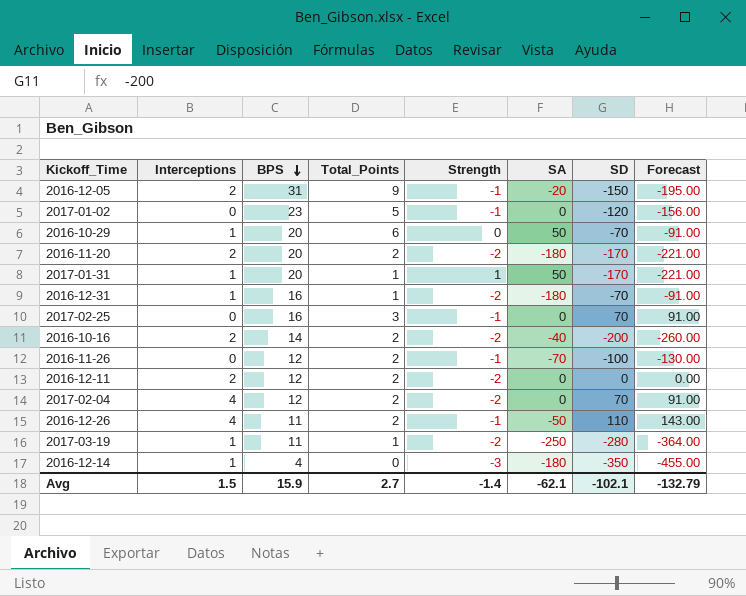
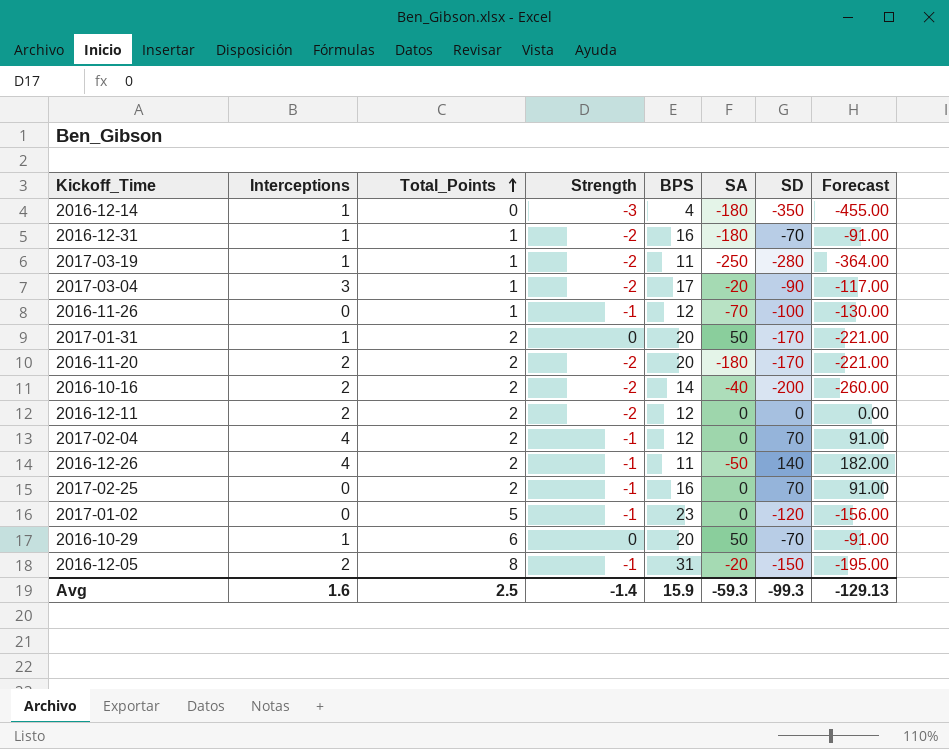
row order: BPS descending -> Total_Points ascending
column BPS | position: 3 -> 5
row 2017-03-04: none -> 3 | 1 | -2 | 17 | -20 | -90 | -117.00
2016-11-26 | Total_Points: 2 -> 1
2017-01-31 | Total_Points: 1 -> 2
2017-01-31 | Strength: 1 -> 0
2017-02-04 | Strength: -2 -> -1
2016-12-26 | SD: 110 -> 140
2016-12-26 | Forecast: 143.00 -> 182.00
2017-02-25 | Total_Points: 3 -> 2
2016-12-05 | Total_Points: 9 -> 8
Avg | Interceptions: 1.5 -> 1.6
Avg | Total_Points: 2.7 -> 2.5
Avg | SA: -62.1 -> -59.3
Avg | SD: -102.1 -> -99.3
Avg | Forecast: -132.79 -> -129.13

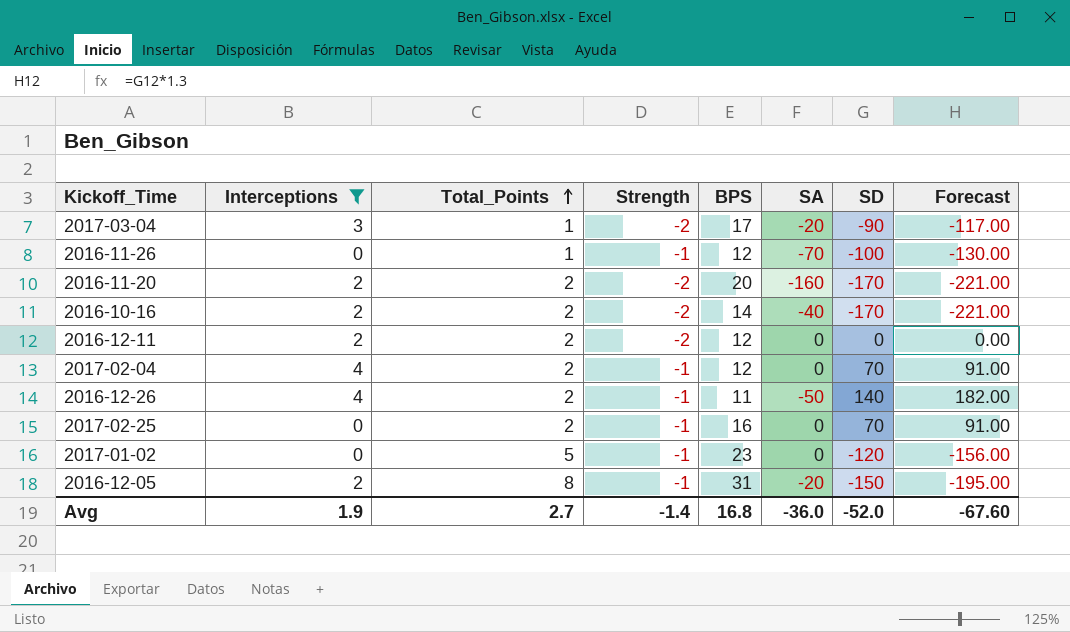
filter: none -> Interceptions != 1
2016-11-20 | SA: -180 -> -160
2016-10-16 | SD: -200 -> -170
2016-10-16 | Forecast: -260.00 -> -221.00
Avg | Interceptions: 1.6 -> 1.9
Avg | Total_Points: 2.5 -> 2.7
Avg | BPS: 15.9 -> 16.8
Avg | SA: -59.3 -> -36.0
Avg | SD: -99.3 -> -52.0
Avg | Forecast: -129.13 -> -67.60

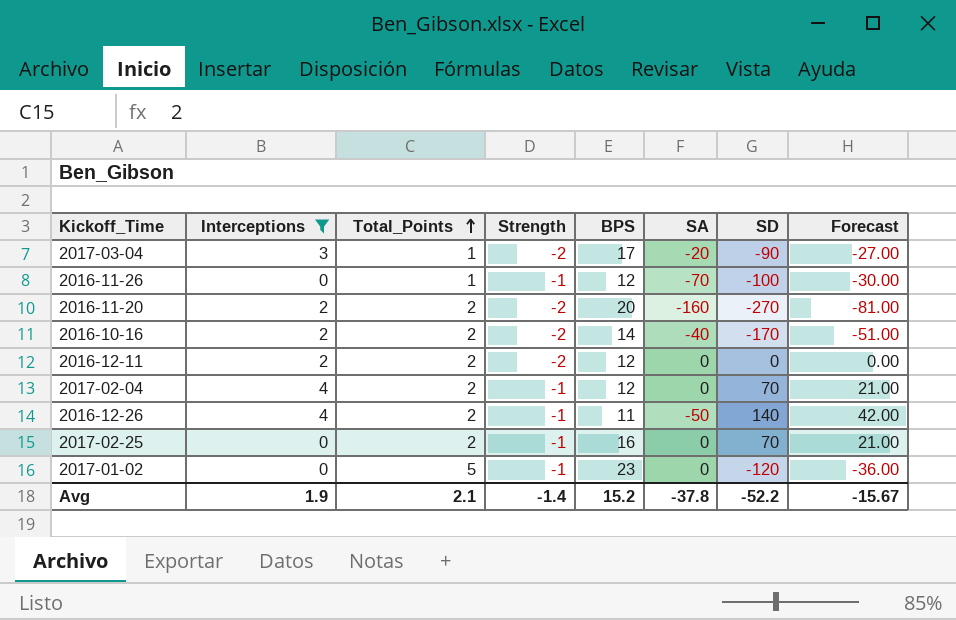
column Forecast | formula: [SD] * 1.3 -> [SD] * 0.3
row 2016-12-05: 2 | 8 | -1 | 31 | -20 | -150 | -195.00 -> none
2016-11-20 | SD: -170 -> -270
Avg | Total_Points: 2.7 -> 2.1
Avg | BPS: 16.8 -> 15.2
Avg | SA: -36.0 -> -37.8
Avg | SD: -52.0 -> -52.2
Avg | Forecast: -67.60 -> -15.67

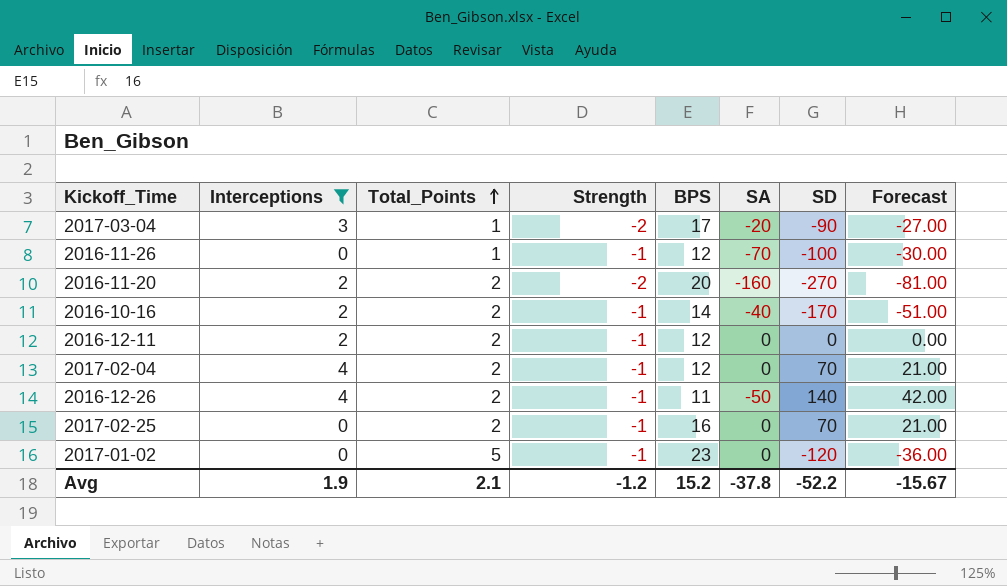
2016-10-16 | Strength: -2 -> -1
2016-12-11 | Strength: -2 -> -1
Avg | Strength: -1.4 -> -1.2

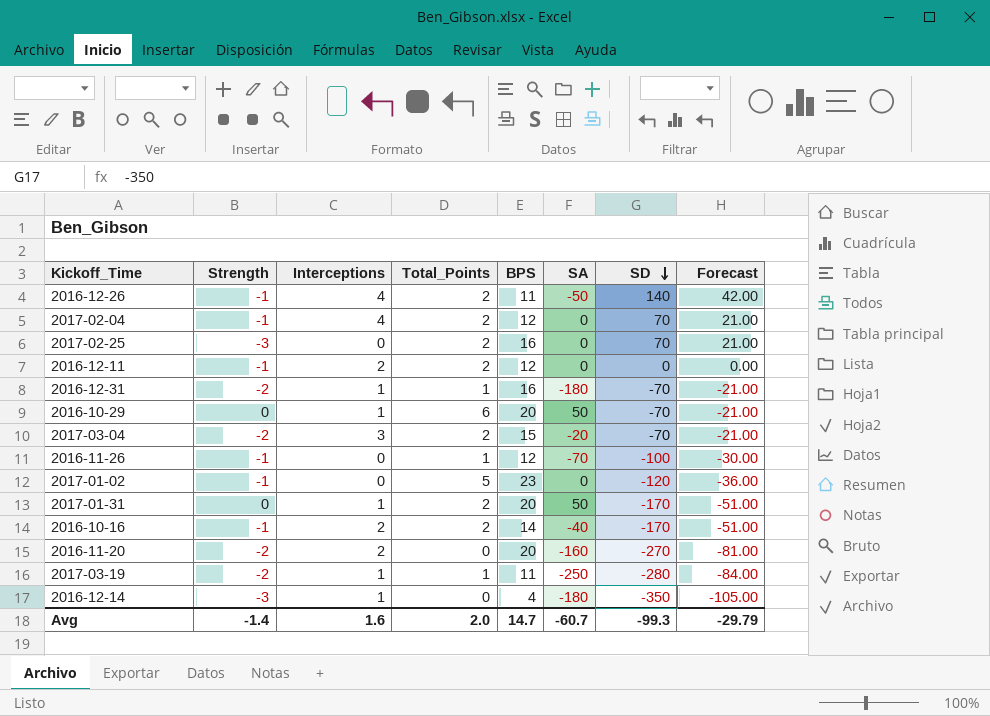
filter: Interceptions != 1 -> none
row order: Total_Points ascending -> SD descending
column Strength | position: 4 -> 2
2017-02-25 | Strength: -1 -> -3
2017-03-04 | Total_Points: 1 -> 2
2017-03-04 | BPS: 17 -> 15
2017-03-04 | SD: -90 -> -70
2017-03-04 | Forecast: -27.00 -> -21.00
2016-11-20 | Total_Points: 2 -> 0
Avg | Strength: -1.2 -> -1.4
Avg | Interceptions: 1.9 -> 1.6
Avg | Total_Points: 2.1 -> 2.0
Avg | BPS: 15.2 -> 14.7
Avg | SA: -37.8 -> -60.7
Avg | SD: -52.2 -> -99.3
Avg | Forecast: -15.67 -> -29.79

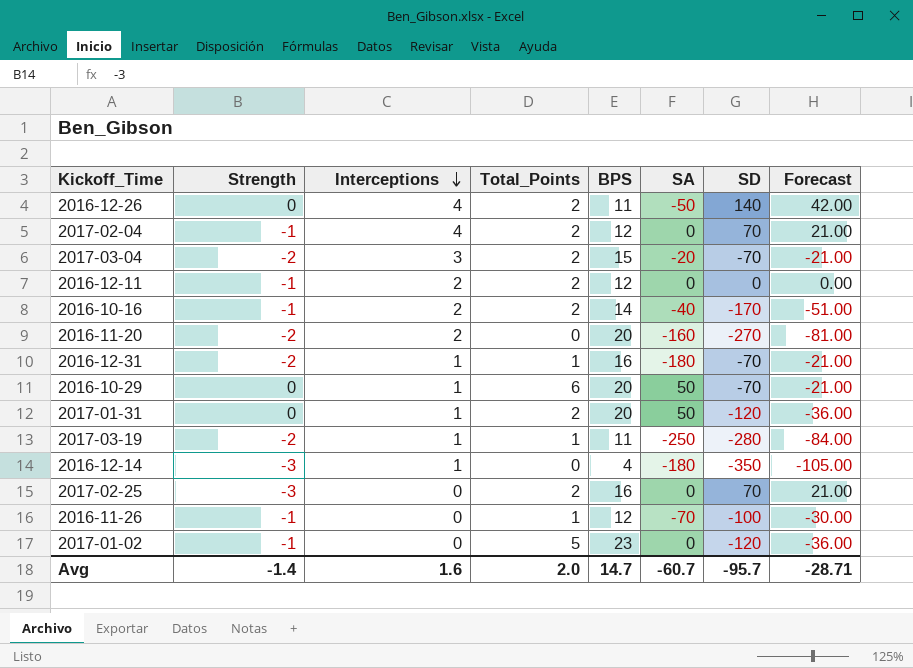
row order: SD descending -> Interceptions descending
2016-12-26 | Strength: -1 -> 0
2017-01-31 | SD: -170 -> -120
2017-01-31 | Forecast: -51.00 -> -36.00
Avg | SD: -99.3 -> -95.7
Avg | Forecast: -29.79 -> -28.71

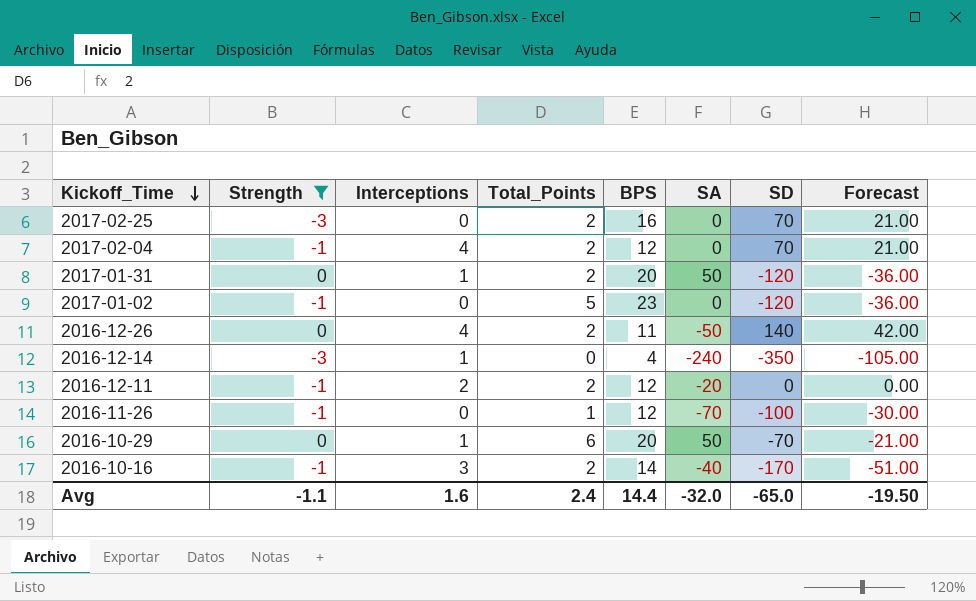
filter: none -> Strength != -2
row order: Interceptions descending -> Kickoff_Time descending
2016-12-14 | SA: -180 -> -240
2016-12-11 | SA: 0 -> -20
2016-10-16 | Interceptions: 2 -> 3
Avg | Strength: -1.4 -> -1.1
Avg | Total_Points: 2.0 -> 2.4
Avg | BPS: 14.7 -> 14.4
Avg | SA: -60.7 -> -32.0
Avg | SD: -95.7 -> -65.0
Avg | Forecast: -28.71 -> -19.50

